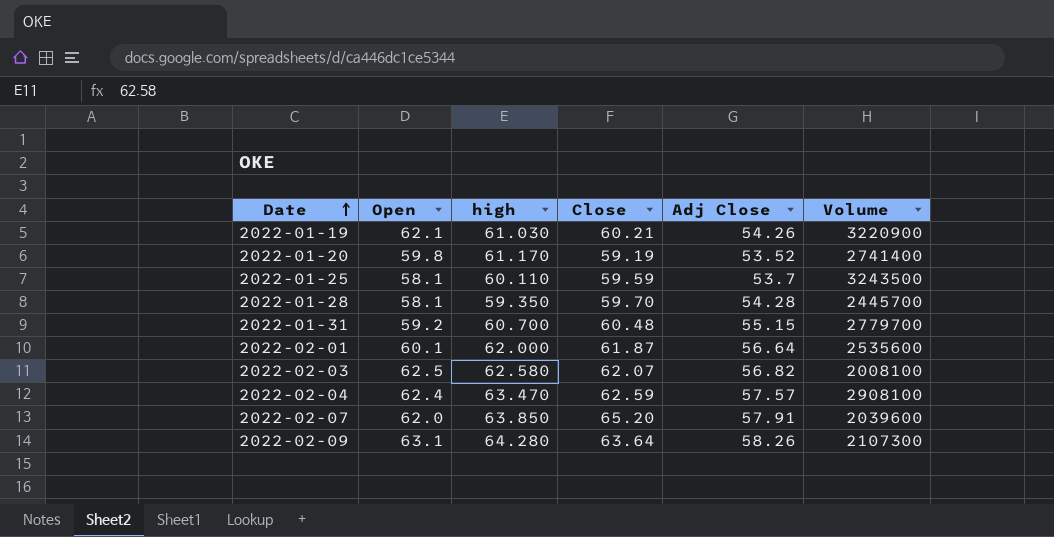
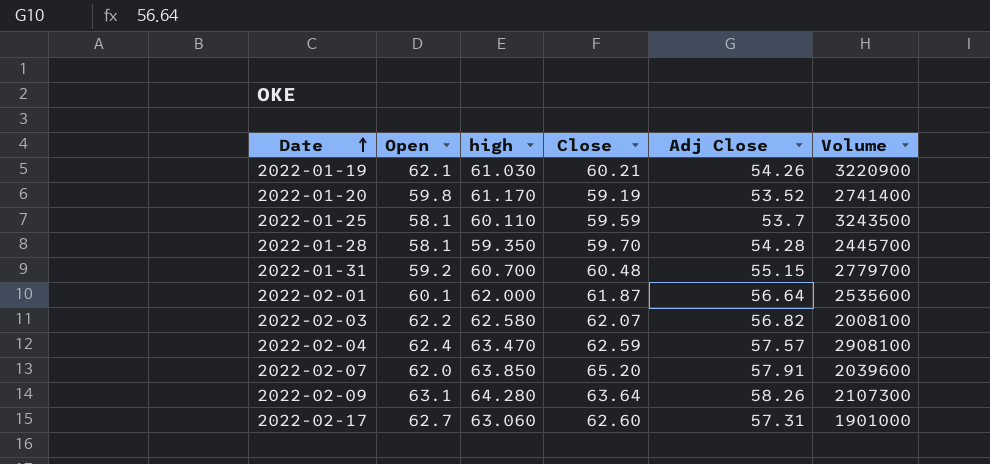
2022-02-03 | Open: 62.5 -> 62.2
row 2022-02-17: none -> 62.7 | 63.060 | 62.60 | 57.31 | 1901000

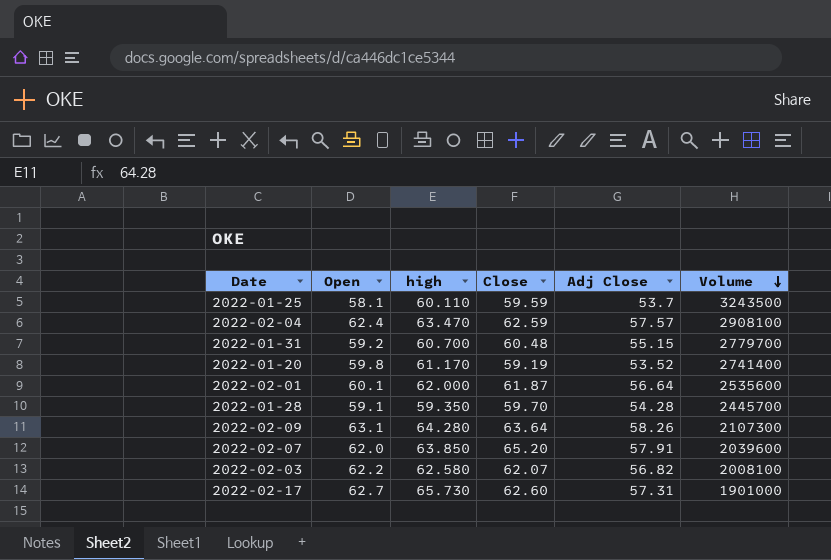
row order: Date ascending -> Volume descending
row 2022-01-19: 62.1 | 61.030 | 60.21 | 54.26 | 3220900 -> none
2022-01-28 | Open: 58.1 -> 59.1
2022-02-17 | high: 63.060 -> 65.730

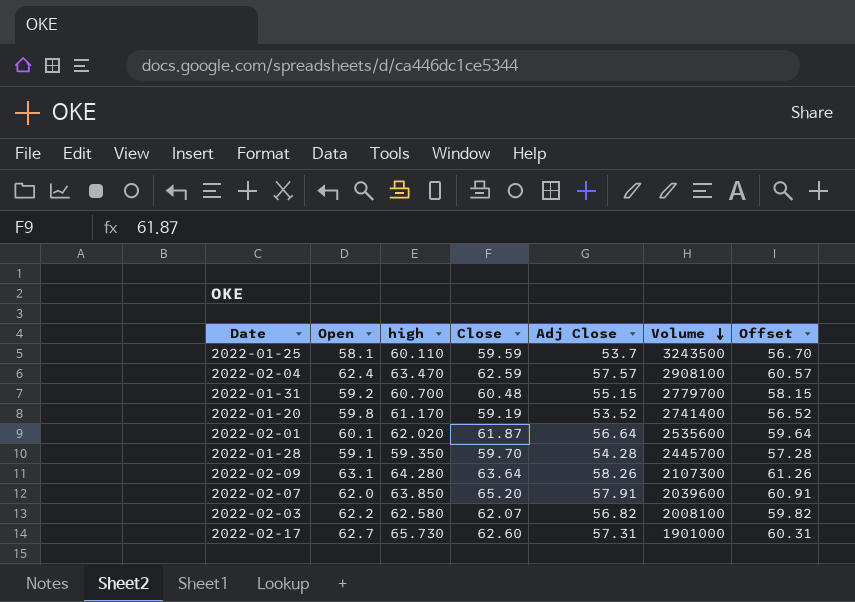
column Offset | formula: none -> [Adj Close] + 3
2022-02-01 | high: 62.000 -> 62.020

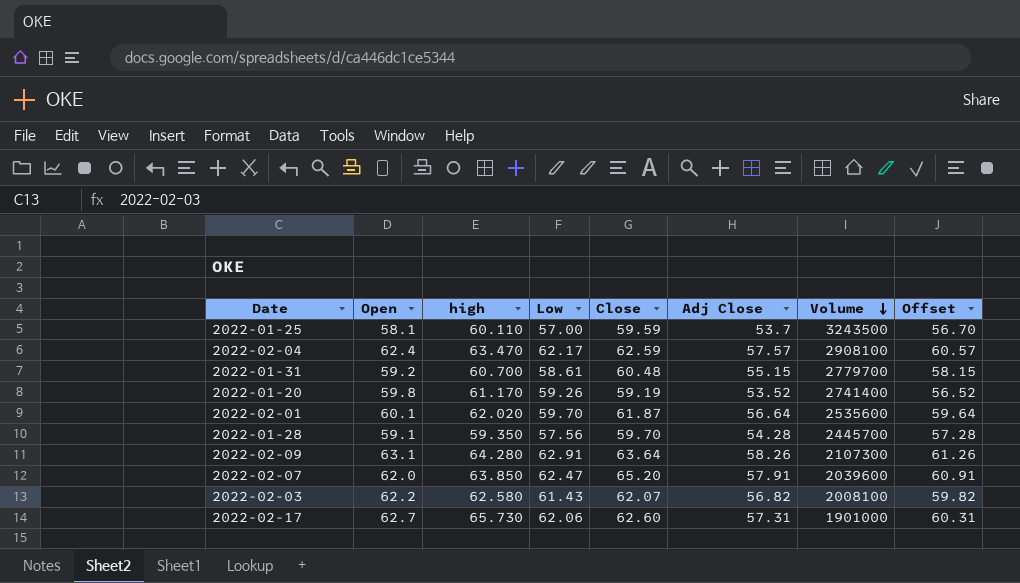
column Low | position: none -> 4

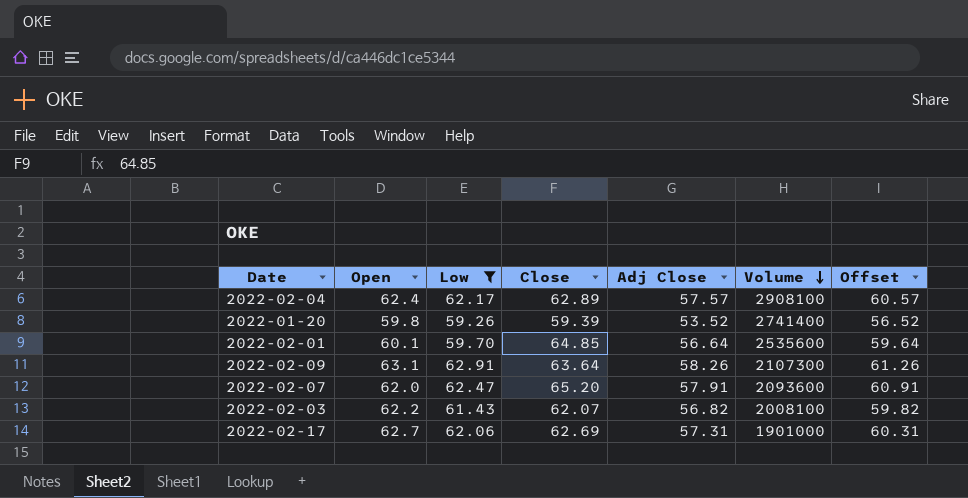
filter: none -> Low >= 59.26
column high | position: 3 -> none
2022-02-04 | Close: 62.59 -> 62.89
2022-01-20 | Close: 59.19 -> 59.39
2022-02-01 | Close: 61.87 -> 64.85
2022-02-07 | Volume: 2039600 -> 2093600
2022-02-17 | Close: 62.60 -> 62.69

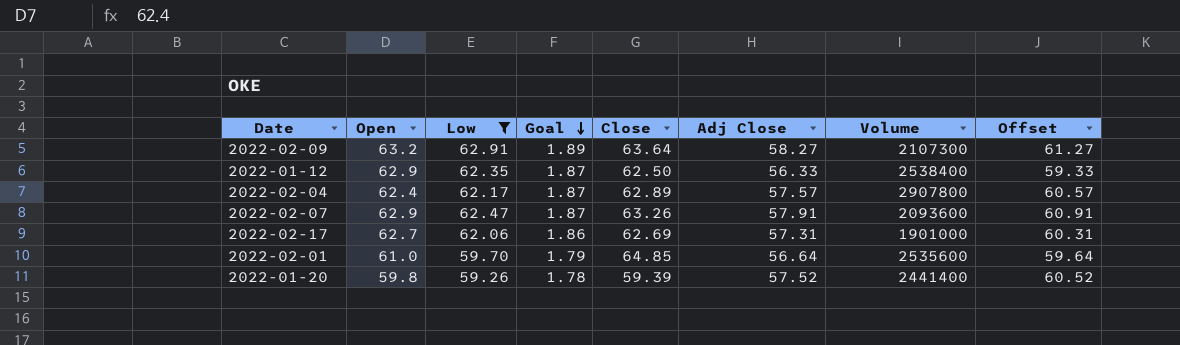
row order: Volume descending -> Goal descending
column Goal | formula: none -> [Low] * 0.03
row 2022-02-03: 62.2 | 61.43 | 62.07 | 56.82 | 2008100 | 59.82 -> none
2022-02-09 | Open: 63.1 -> 63.2
2022-02-09 | Adj Close: 58.26 -> 58.27
2022-02-09 | Offset: 61.26 -> 61.27
row 2022-01-12: none -> 62.9 | 62.35 | 1.87 | 62.50 | 56.33 | 2538400 | 59.33
2022-02-04 | Volume: 2908100 -> 2907800
2022-02-07 | Open: 62.0 -> 62.9
2022-02-07 | Close: 65.20 -> 63.26
2022-02-01 | Open: 60.1 -> 61.0
2022-01-20 | Adj Close: 53.52 -> 57.52
2022-01-20 | Volume: 2741400 -> 2441400
2022-01-20 | Offset: 56.52 -> 60.52

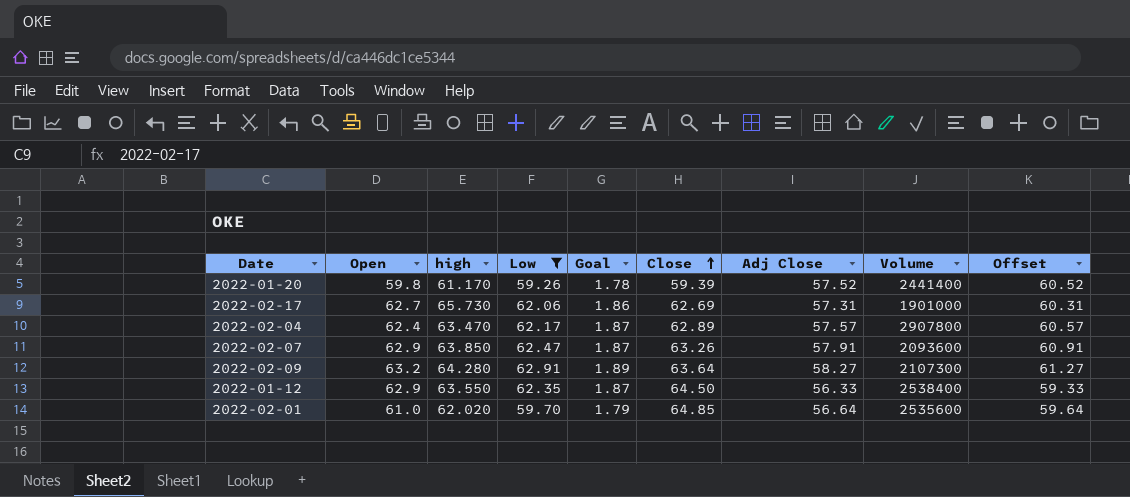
row order: Goal descending -> Close ascending
column high | position: none -> 3
2022-01-12 | Close: 62.50 -> 64.50

